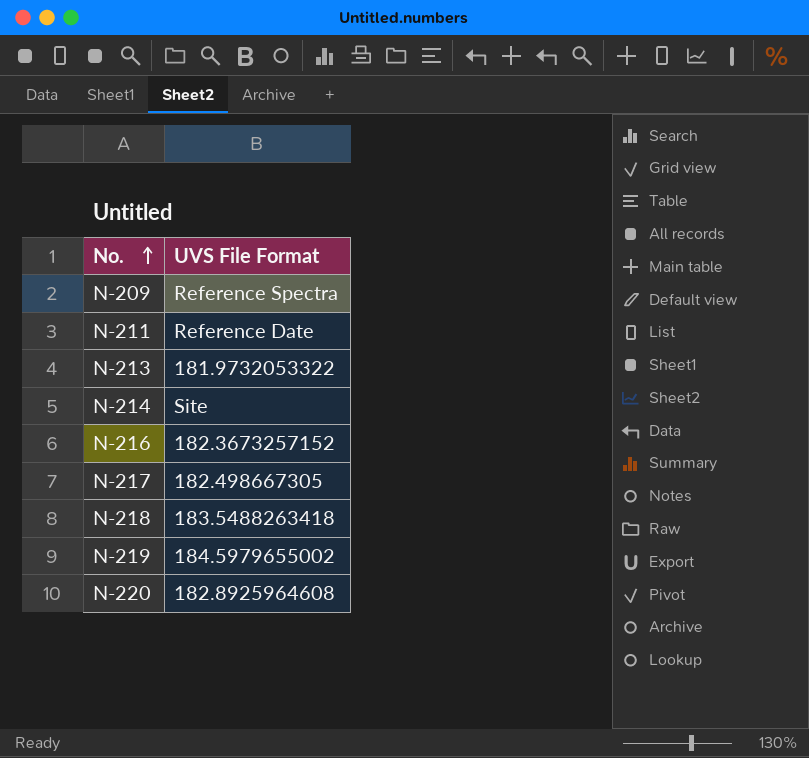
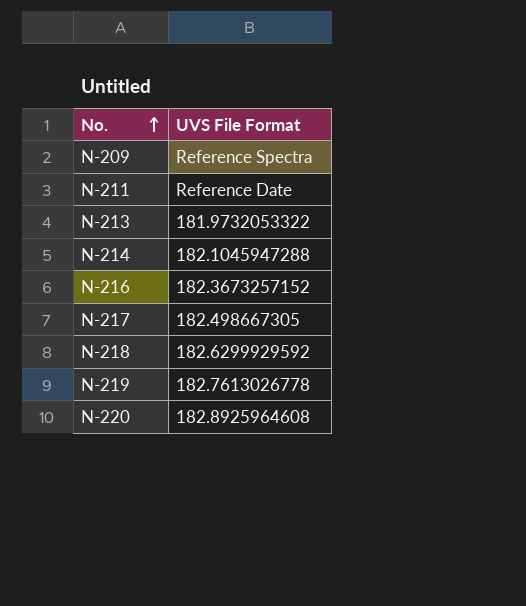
N-214 | UVS File Format: Site -> 182.1045947288
N-218 | UVS File Format: 183.5488263418 -> 182.6299929592
N-219 | UVS File Format: 184.5979655002 -> 182.7613026778

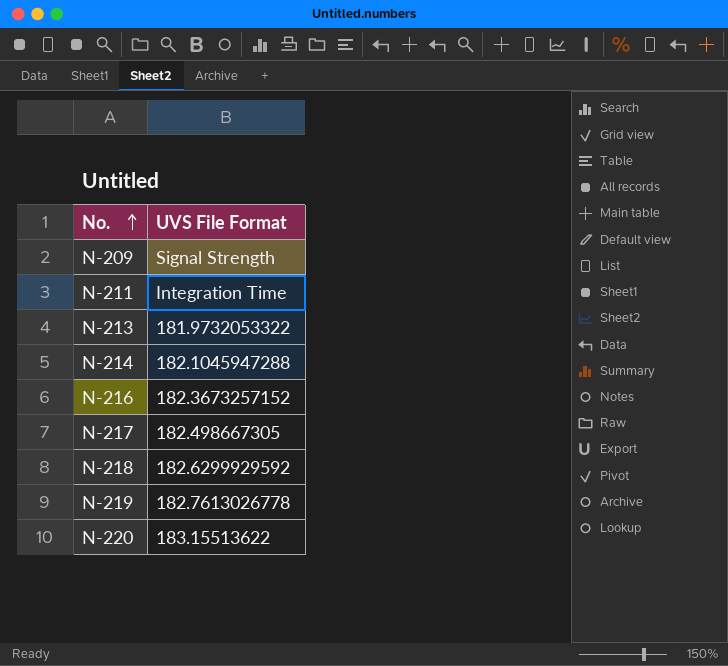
N-209 | UVS File Format: Reference Spectra -> Signal Strength
N-211 | UVS File Format: Reference Date -> Integration Time
N-220 | UVS File Format: 182.8925964608 -> 183.15513622

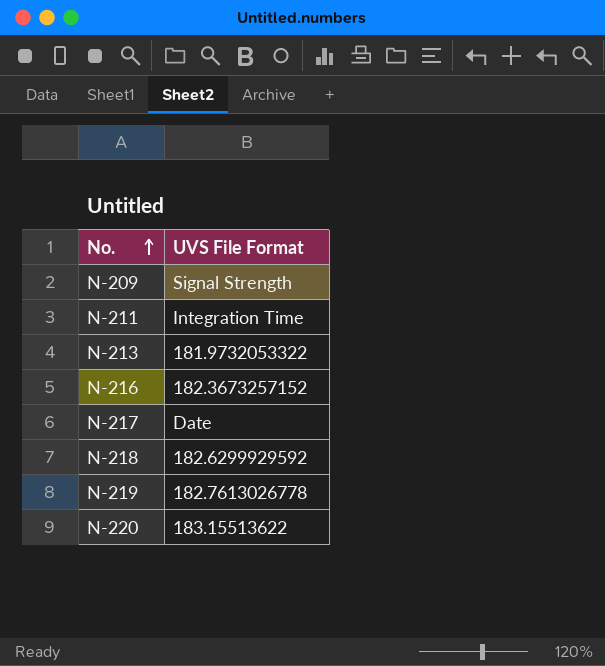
row N-214: 182.1045947288 -> none
N-217 | UVS File Format: 182.498667305 -> Date

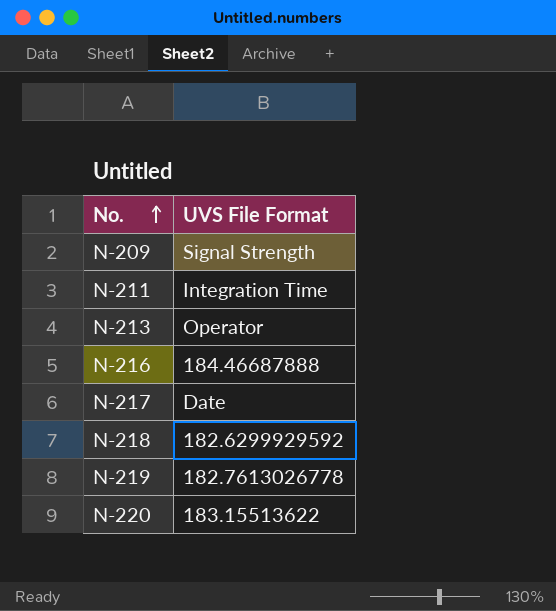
N-213 | UVS File Format: 181.9732053322 -> Operator
N-216 | UVS File Format: 182.3673257152 -> 184.46687888

